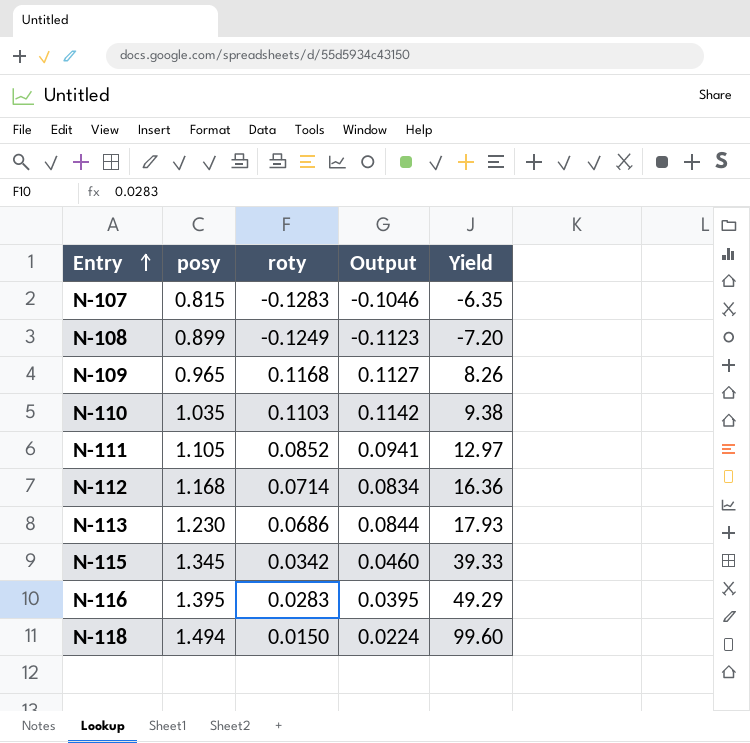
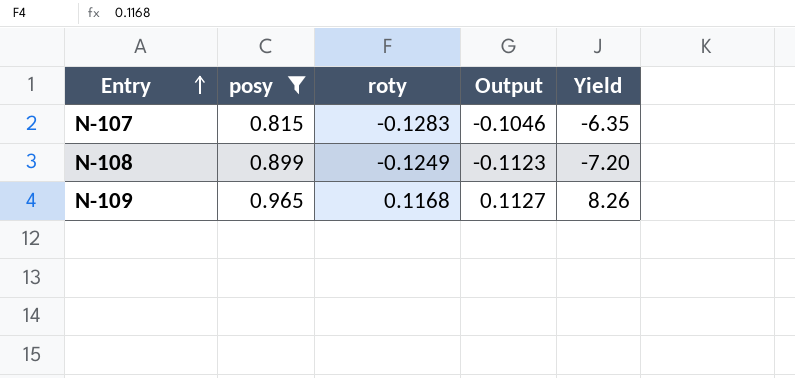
filter: none -> posy <= 0.965

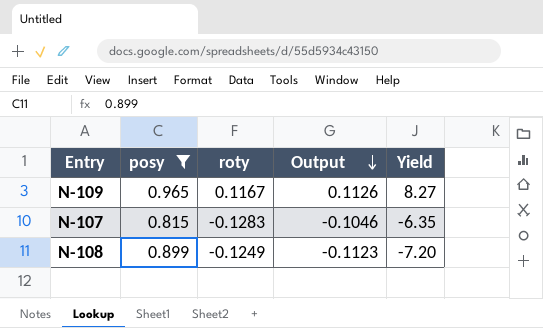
row order: Entry ascending -> Output descending
N-109 | roty: 0.1168 -> 0.1167
N-109 | Output: 0.1127 -> 0.1126
N-109 | Yield: 8.26 -> 8.27

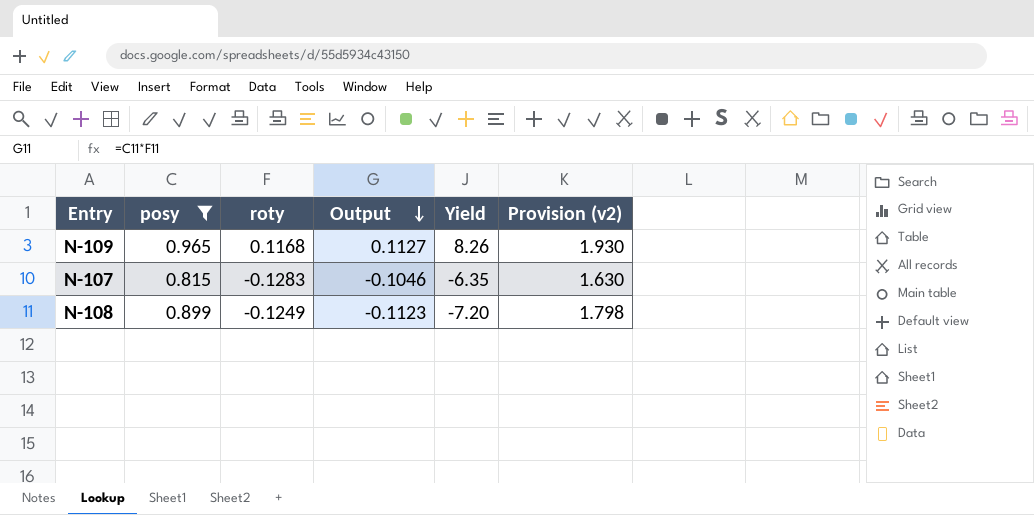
column Provision (v2) | formula: none -> [posy] * 2
N-109 | roty: 0.1167 -> 0.1168
N-109 | Output: 0.1126 -> 0.1127
N-109 | Yield: 8.27 -> 8.26

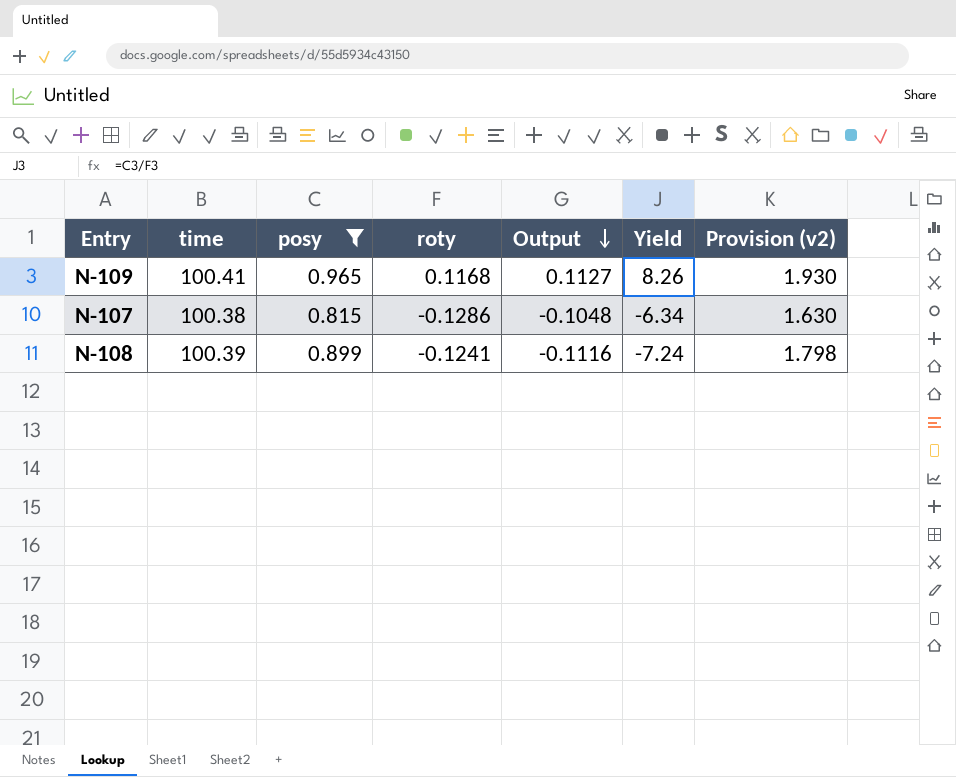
column time | position: none -> 2
N-107 | roty: -0.1283 -> -0.1286
N-107 | Output: -0.1046 -> -0.1048
N-107 | Yield: -6.35 -> -6.34
N-108 | roty: -0.1249 -> -0.1241
N-108 | Output: -0.1123 -> -0.1116
N-108 | Yield: -7.20 -> -7.24

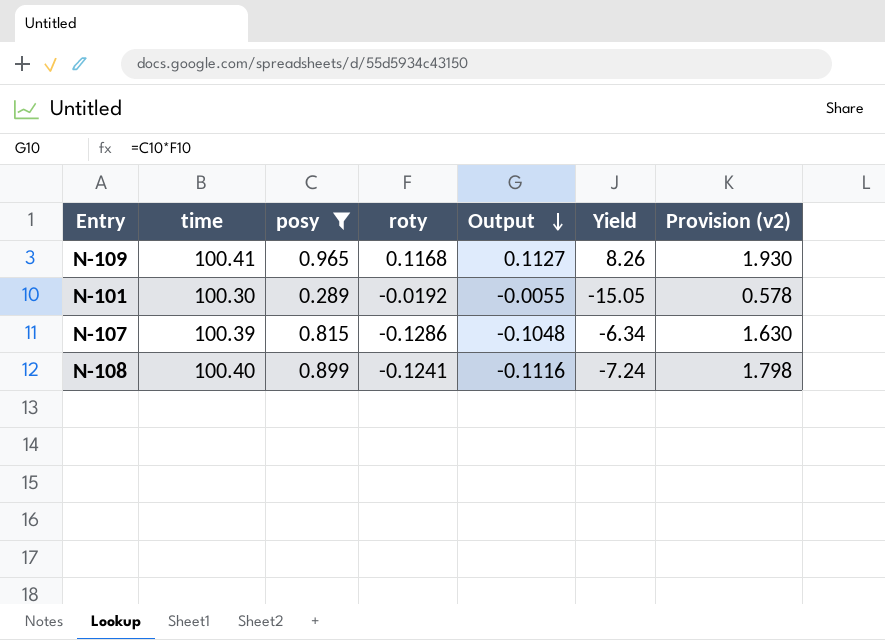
row N-101: none -> 100.30 | 0.289 | -0.0192 | -0.0055 | -15.05 | 0.578
N-107 | time: 100.38 -> 100.39
N-108 | time: 100.39 -> 100.40

